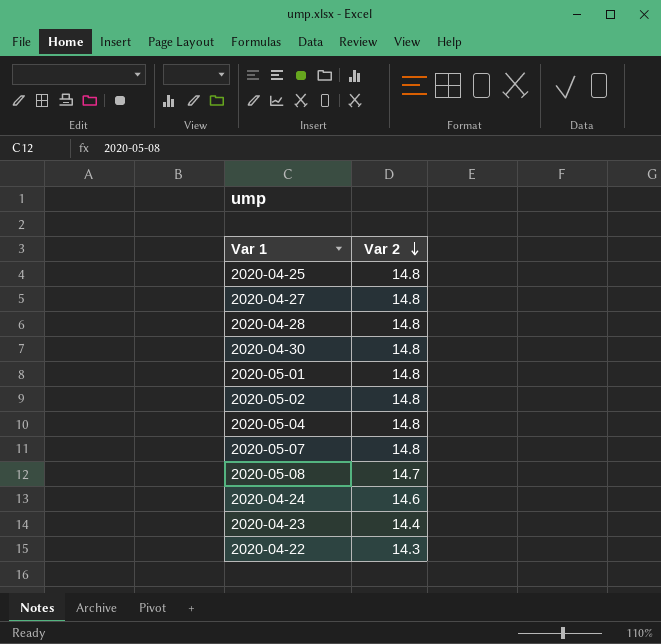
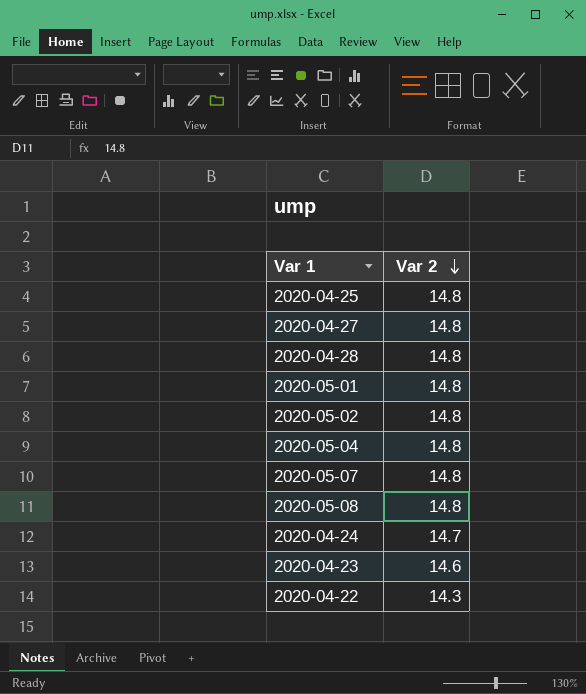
row 2020-04-30: 14.8 -> none
2020-05-08 | Var 2: 14.7 -> 14.8
2020-04-24 | Var 2: 14.6 -> 14.7
2020-04-23 | Var 2: 14.4 -> 14.6

